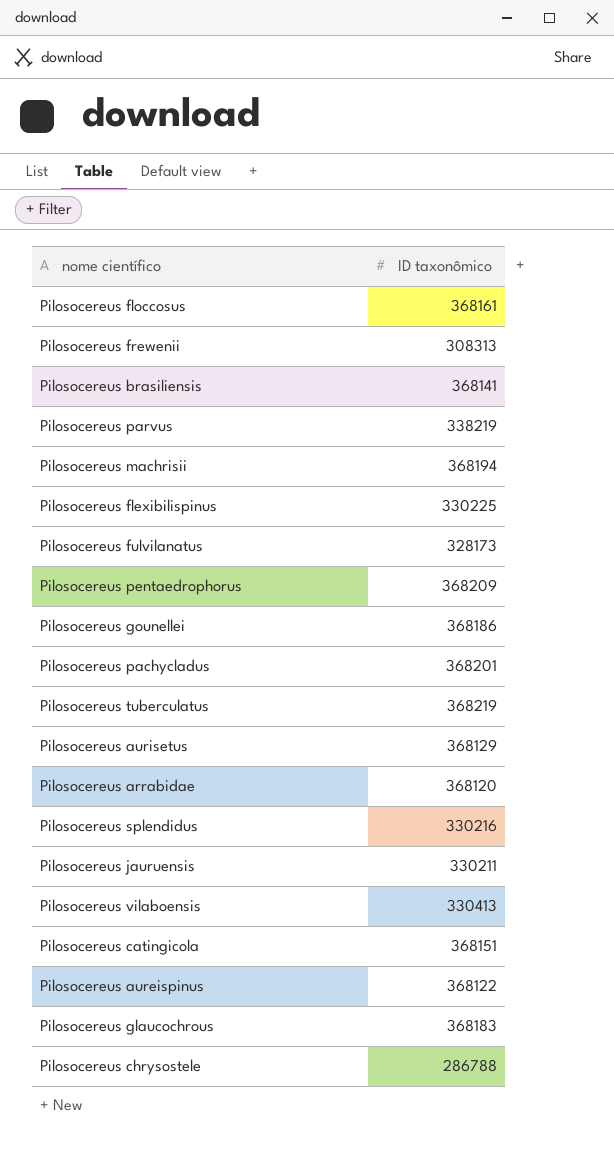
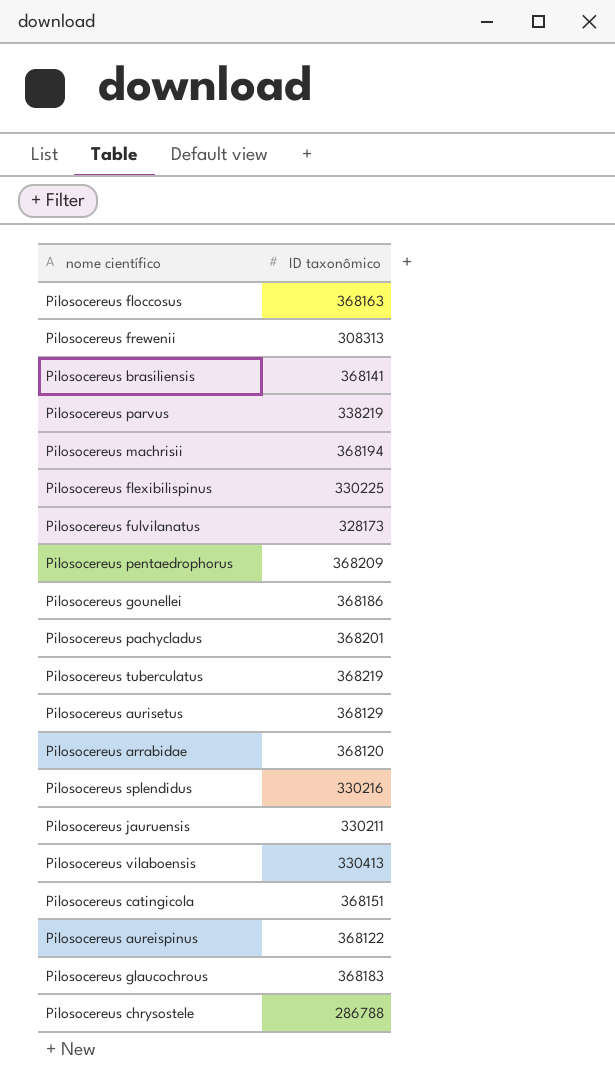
Pilosocereus floccosus | ID taxonômico: 368161 -> 368163

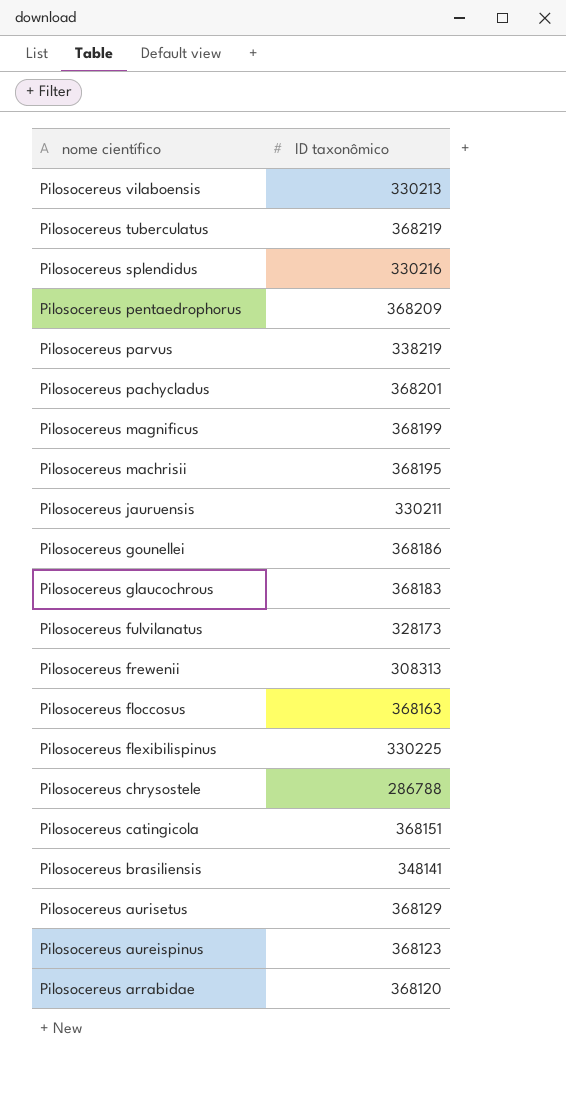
row order: none -> nome científico descending
Pilosocereus vilaboensis | ID taxonômico: 330413 -> 330213
row Pilosocereus magnificus: none -> 368199
Pilosocereus machrisii | ID taxonômico: 368194 -> 368195
Pilosocereus brasiliensis | ID taxonômico: 368141 -> 348141
Pilosocereus aureispinus | ID taxonômico: 368122 -> 368123

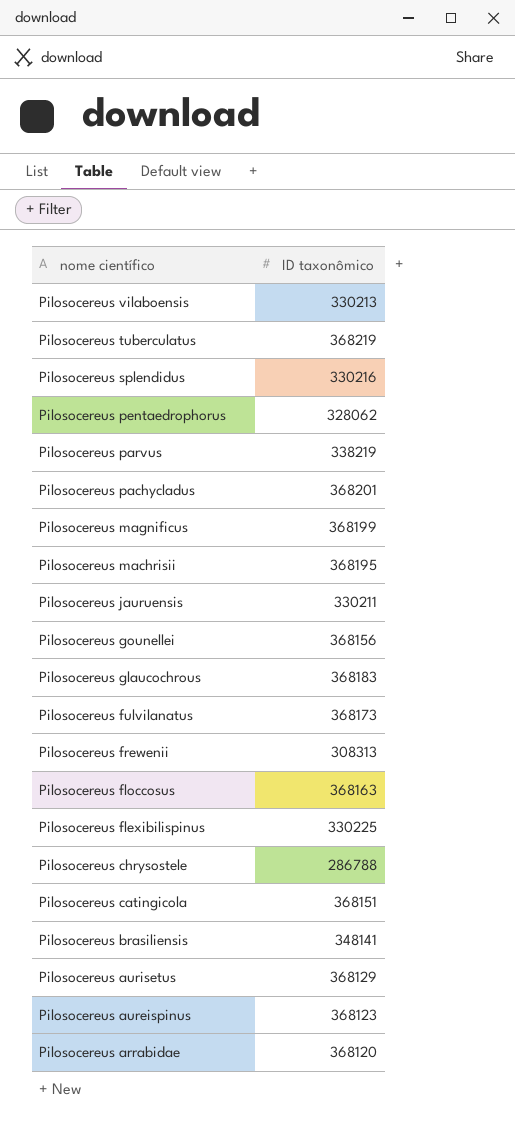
Pilosocereus pentaedrophorus | ID taxonômico: 368209 -> 328062
Pilosocereus gounellei | ID taxonômico: 368186 -> 368156
Pilosocereus fulvilanatus | ID taxonômico: 328173 -> 368173

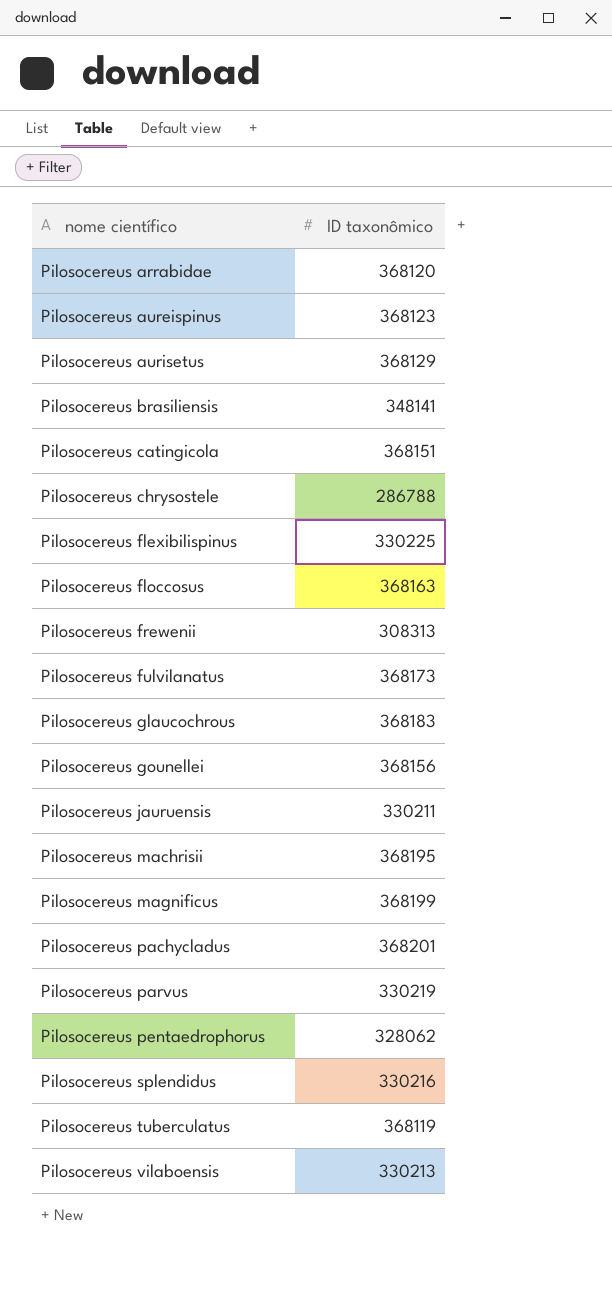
row order: nome científico descending -> nome científico ascending
Pilosocereus parvus | ID taxonômico: 338219 -> 330219
Pilosocereus tuberculatus | ID taxonômico: 368219 -> 368119

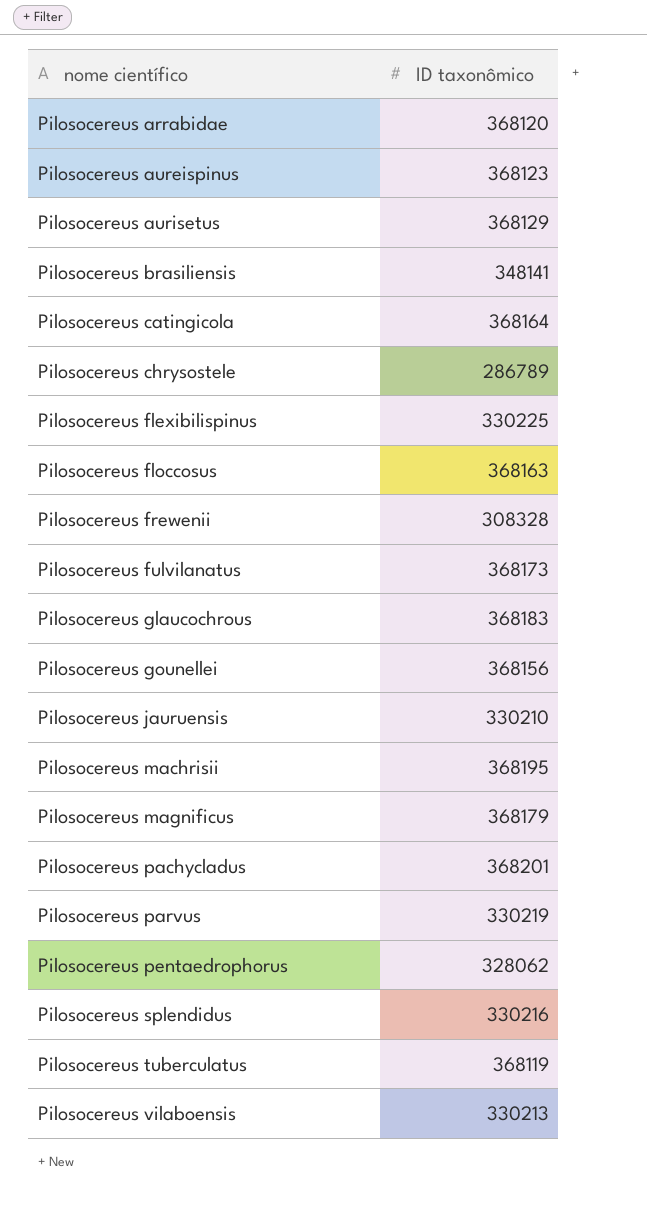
Pilosocereus catingicola | ID taxonômico: 368151 -> 368164
Pilosocereus chrysostele | ID taxonômico: 286788 -> 286789
Pilosocereus frewenii | ID taxonômico: 308313 -> 308328
Pilosocereus jauruensis | ID taxonômico: 330211 -> 330210
Pilosocereus magnificus | ID taxonômico: 368199 -> 368179

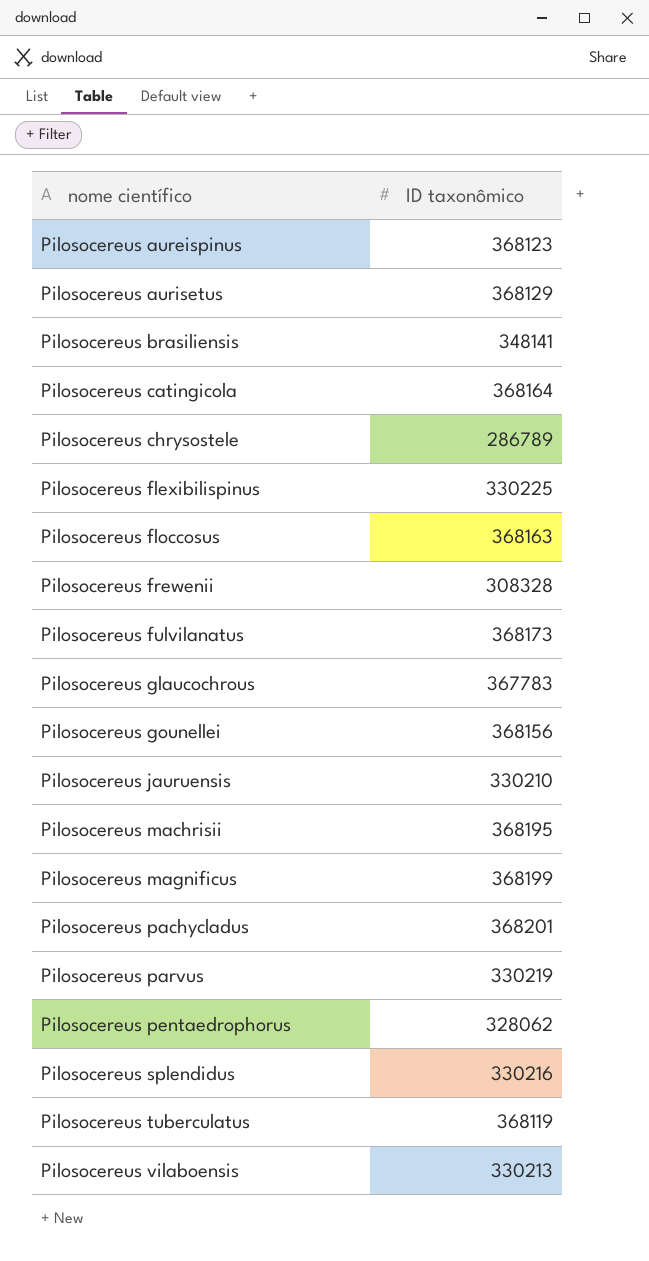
row Pilosocereus arrabidae: 368120 -> none
Pilosocereus glaucochrous | ID taxonômico: 368183 -> 367783
Pilosocereus magnificus | ID taxonômico: 368179 -> 368199

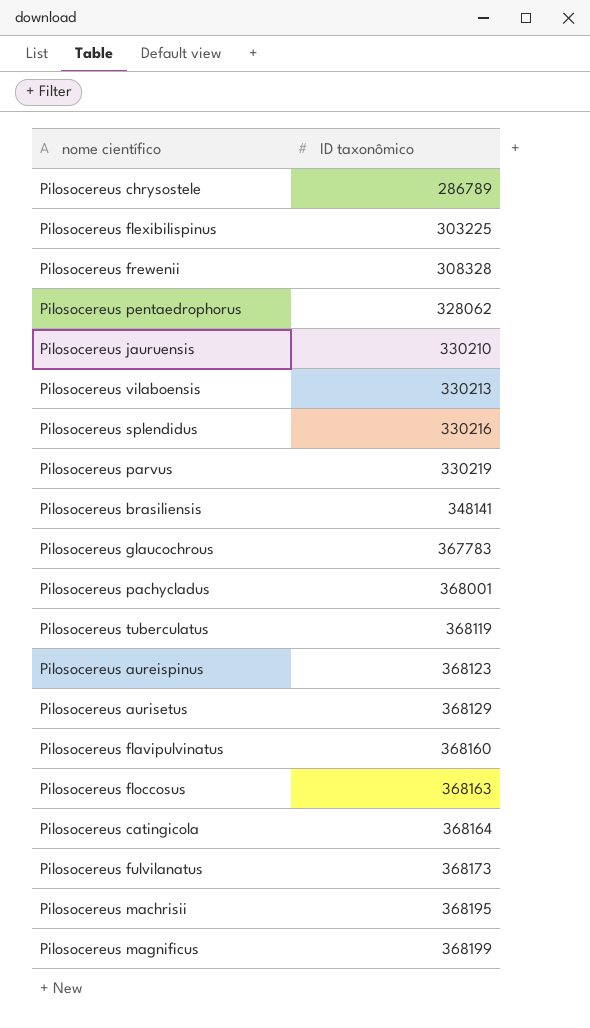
row order: nome científico ascending -> ID taxonômico ascending
row Pilosocereus gounellei: 368156 -> none
Pilosocereus flexibilispinus | ID taxonômico: 330225 -> 303225
Pilosocereus pachycladus | ID taxonômico: 368201 -> 368001
row Pilosocereus flavipulvinatus: none -> 368160

